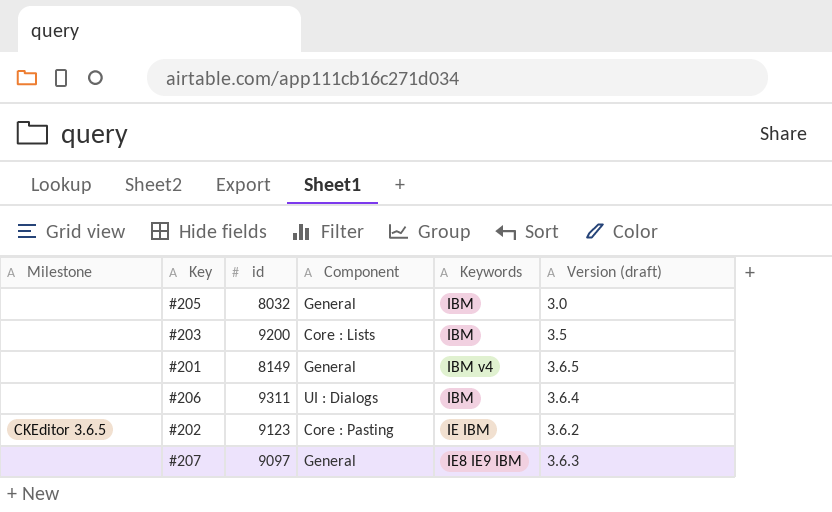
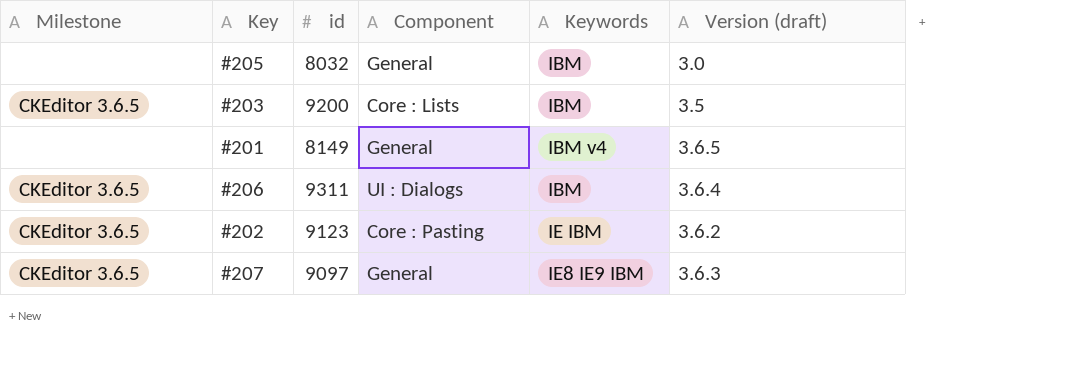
#203 | Milestone: none -> CKEditor 3.6.5
#206 | Milestone: none -> CKEditor 3.6.5
#207 | Milestone: none -> CKEditor 3.6.5

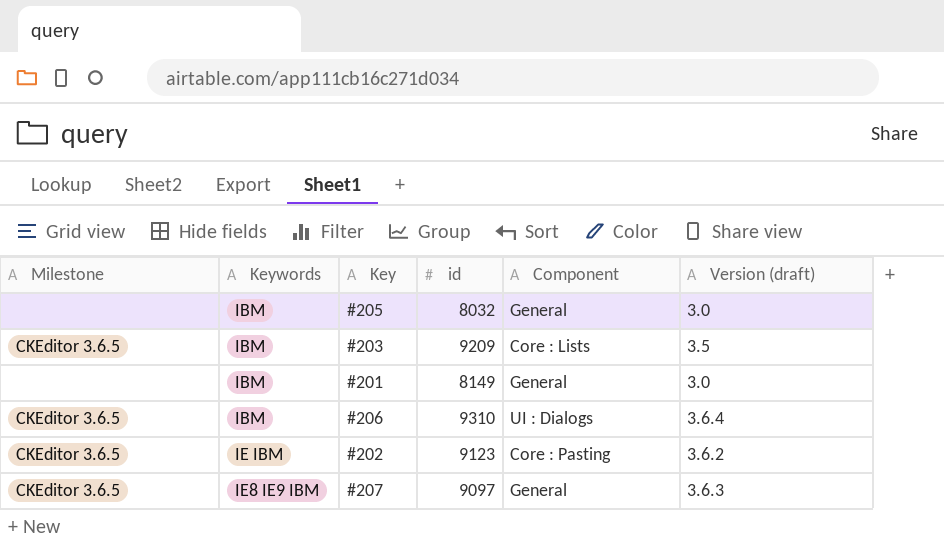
column Keywords | position: 5 -> 2
#203 | id: 9200 -> 9209
#201 | Keywords: IBM v4 -> IBM
#201 | Version (draft): 3.6.5 -> 3.0
#206 | id: 9311 -> 9310

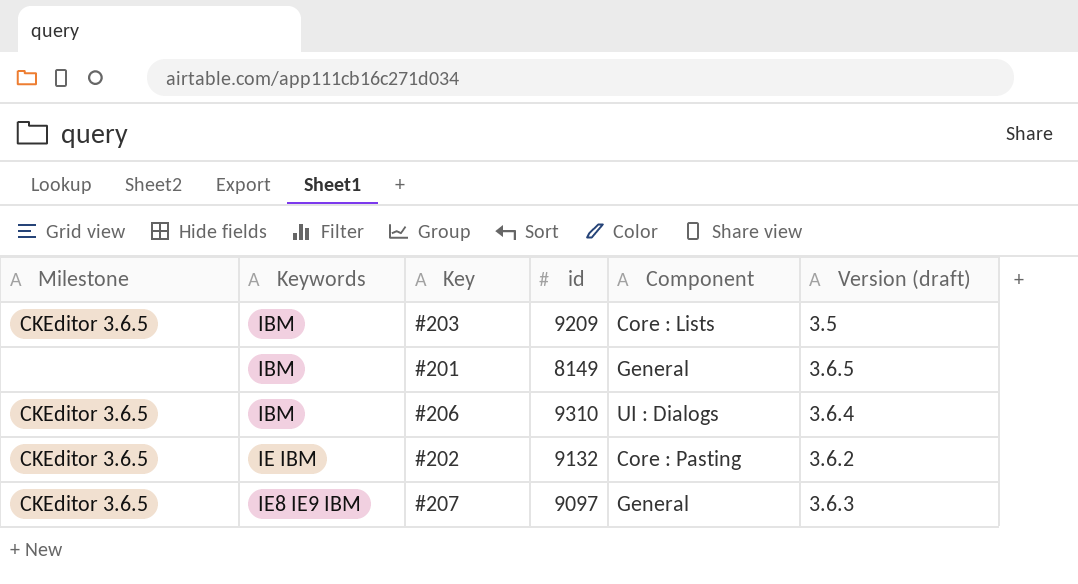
row #205: none | IBM | 8032 | General | 3.0 -> none
#201 | Version (draft): 3.0 -> 3.6.5
#202 | id: 9123 -> 9132

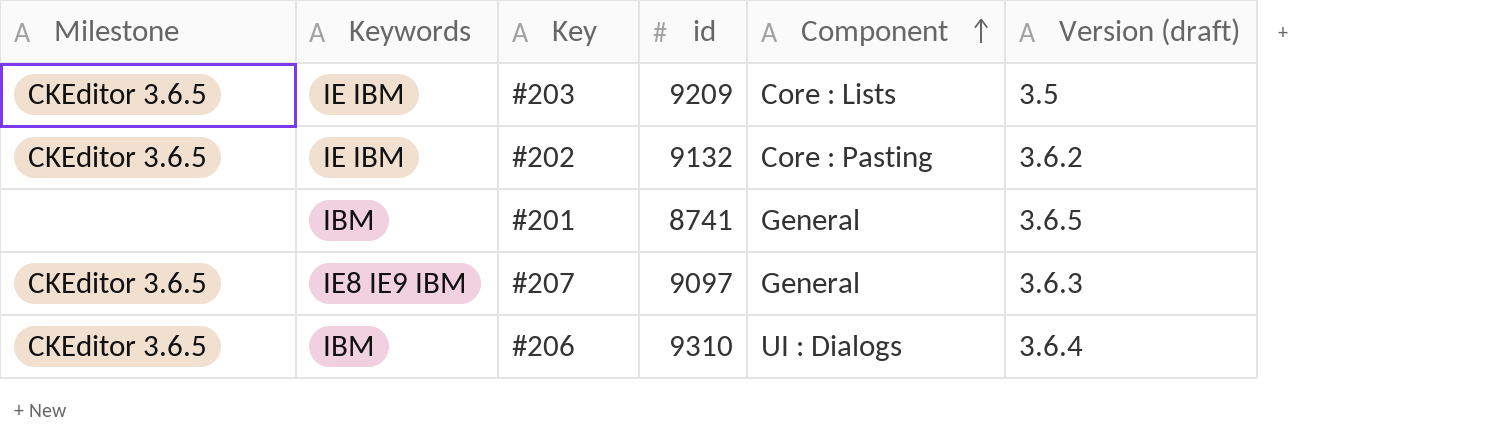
row order: none -> Component ascending
#203 | Keywords: IBM -> IE IBM
#201 | id: 8149 -> 8741

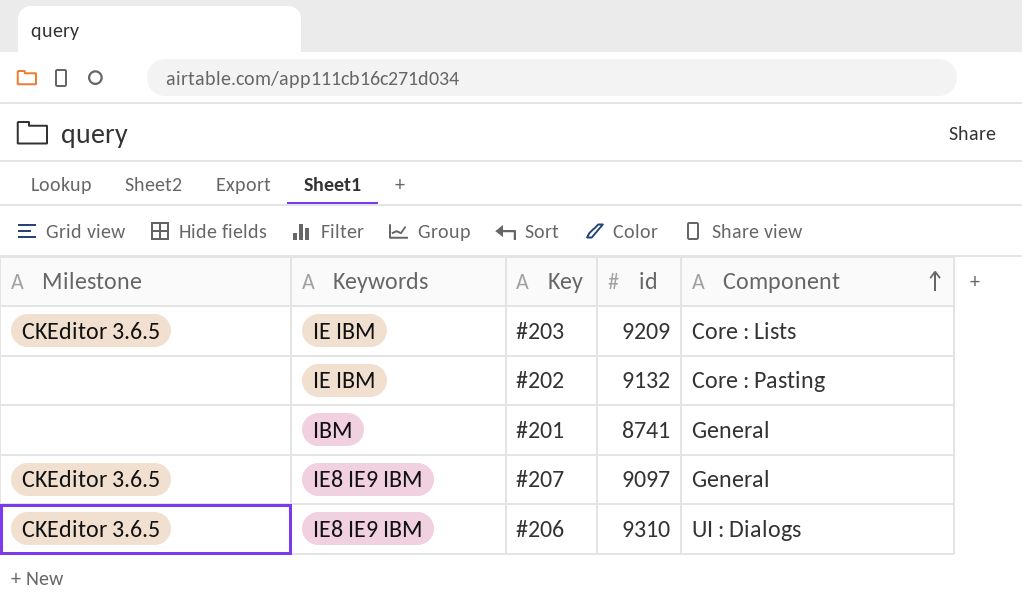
column Version (draft) | position: 6 -> none
#202 | Milestone: CKEditor 3.6.5 -> none
#206 | Keywords: IBM -> IE8 IE9 IBM

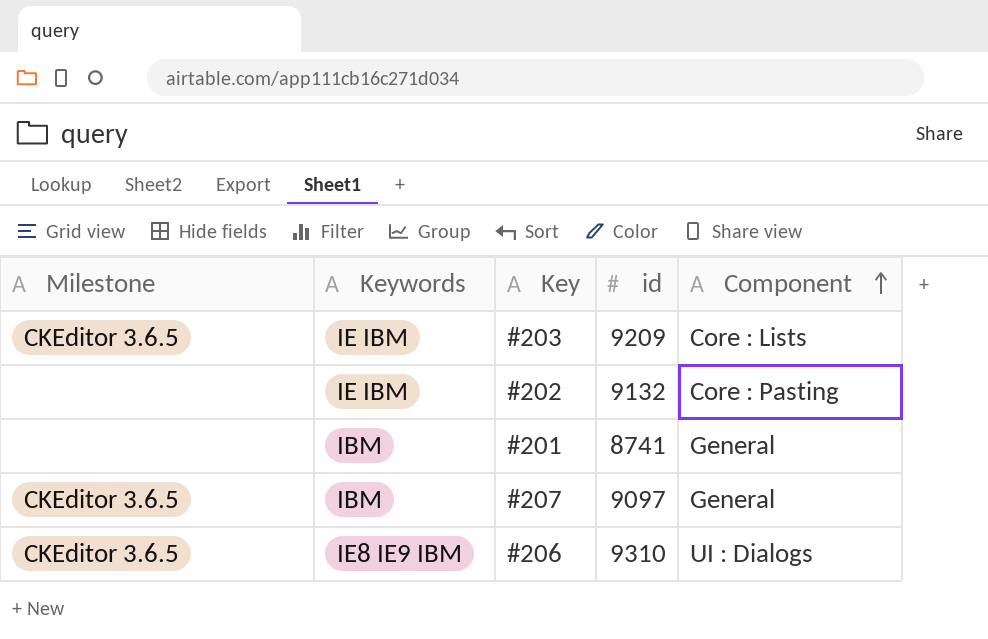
#207 | Keywords: IE8 IE9 IBM -> IBM

